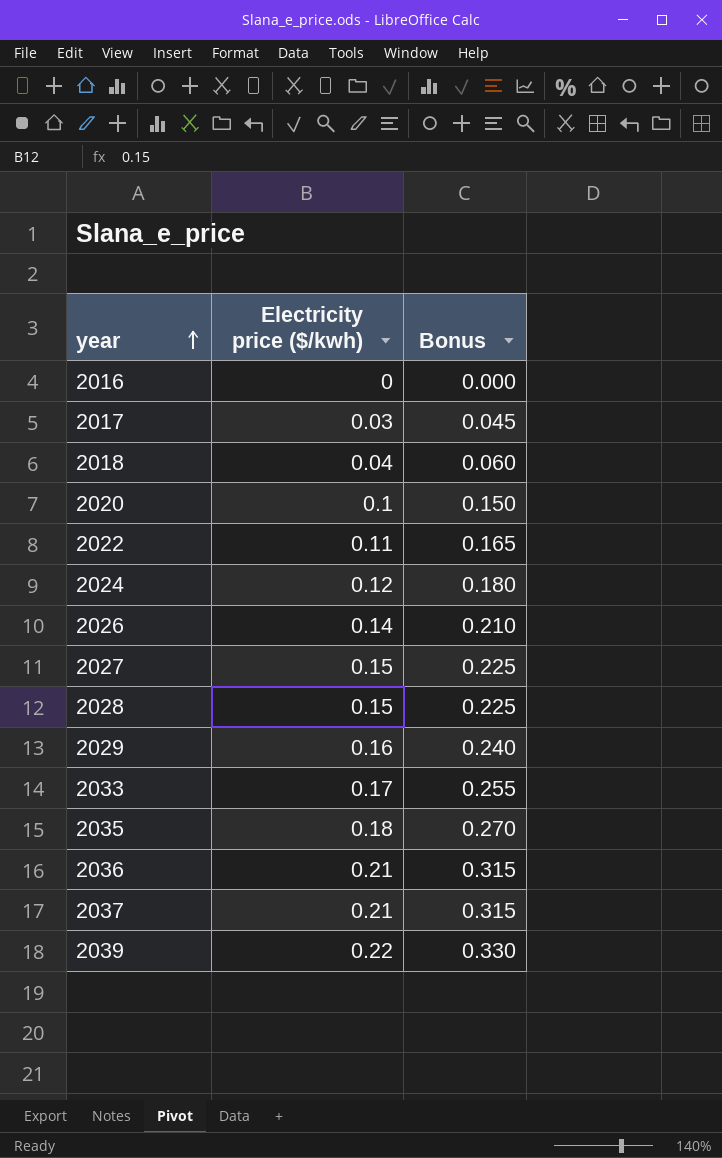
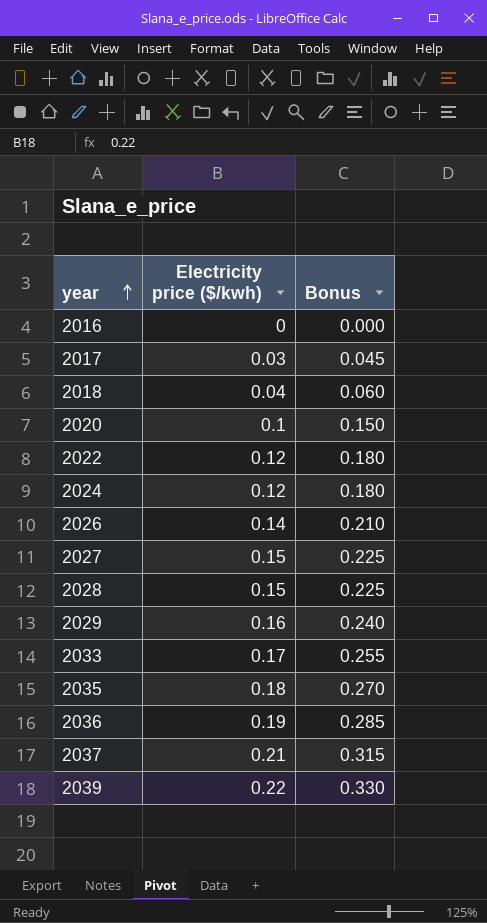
2022 | Electricity price ($/kwh): 0.11 -> 0.12
2022 | Bonus: 0.165 -> 0.180
2036 | Electricity price ($/kwh): 0.21 -> 0.19
2036 | Bonus: 0.315 -> 0.285

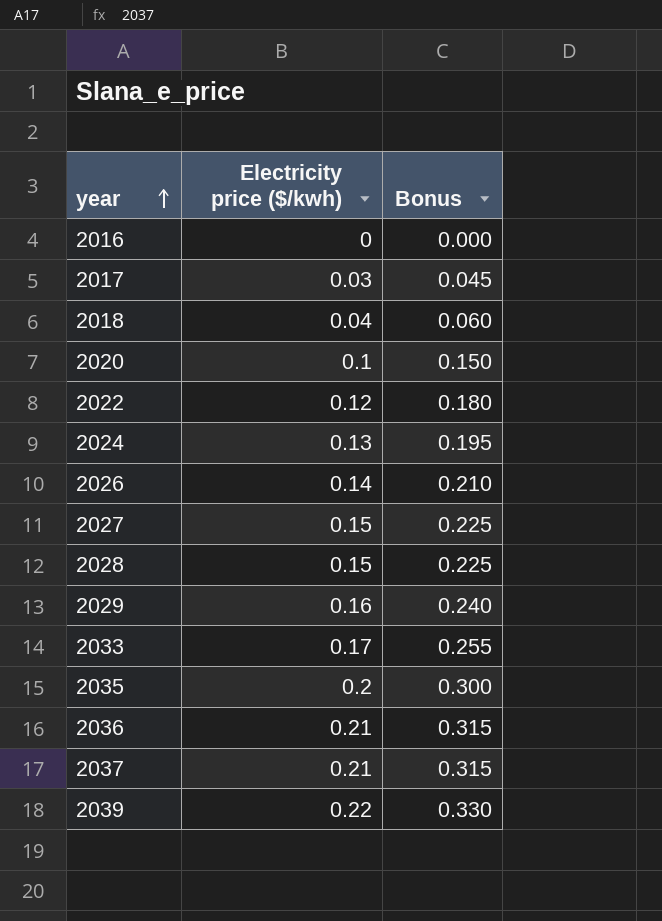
2024 | Electricity price ($/kwh): 0.12 -> 0.13
2024 | Bonus: 0.180 -> 0.195
2035 | Electricity price ($/kwh): 0.18 -> 0.2
2035 | Bonus: 0.270 -> 0.300
2036 | Electricity price ($/kwh): 0.19 -> 0.21
2036 | Bonus: 0.285 -> 0.315

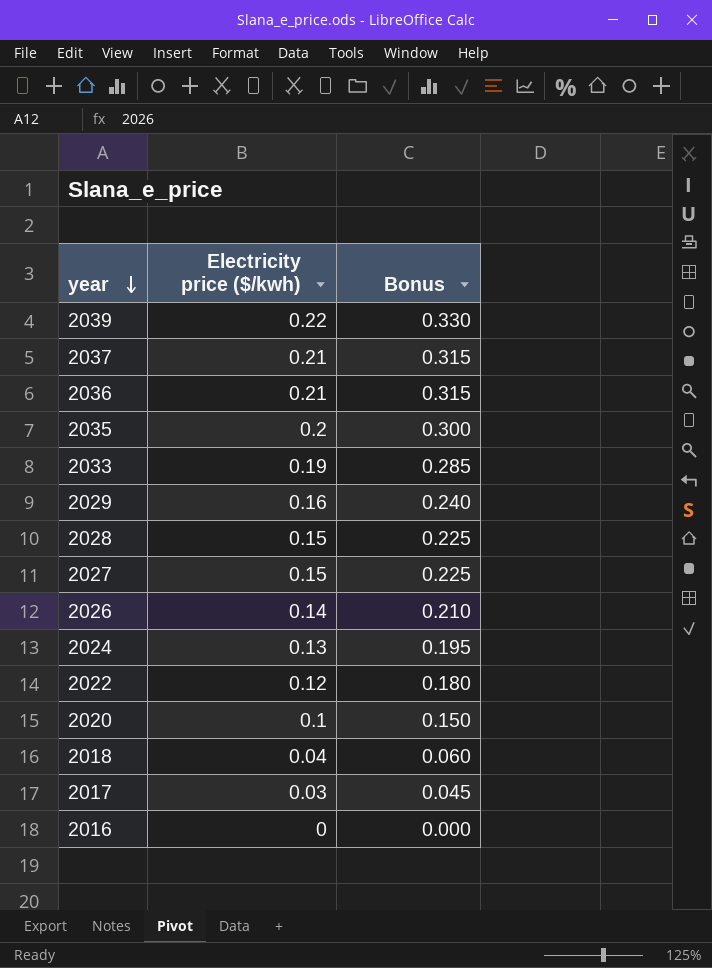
row order: year ascending -> year descending
2033 | Electricity price ($/kwh): 0.17 -> 0.19
2033 | Bonus: 0.255 -> 0.285

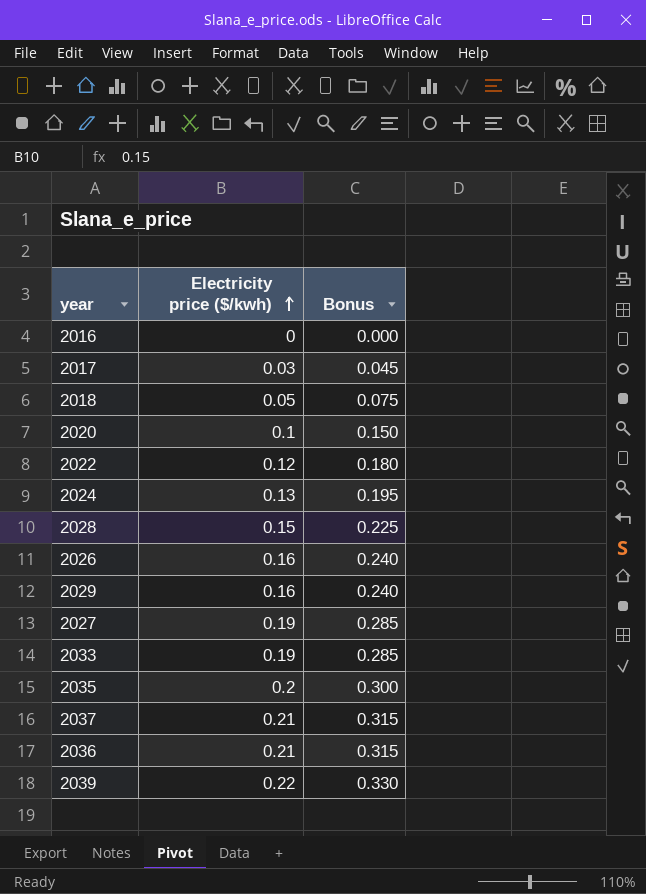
row order: year descending -> Electricity price ($/kwh) ascending
2018 | Electricity price ($/kwh): 0.04 -> 0.05
2018 | Bonus: 0.060 -> 0.075
2026 | Electricity price ($/kwh): 0.14 -> 0.16
2026 | Bonus: 0.210 -> 0.240
2027 | Electricity price ($/kwh): 0.15 -> 0.19
2027 | Bonus: 0.225 -> 0.285

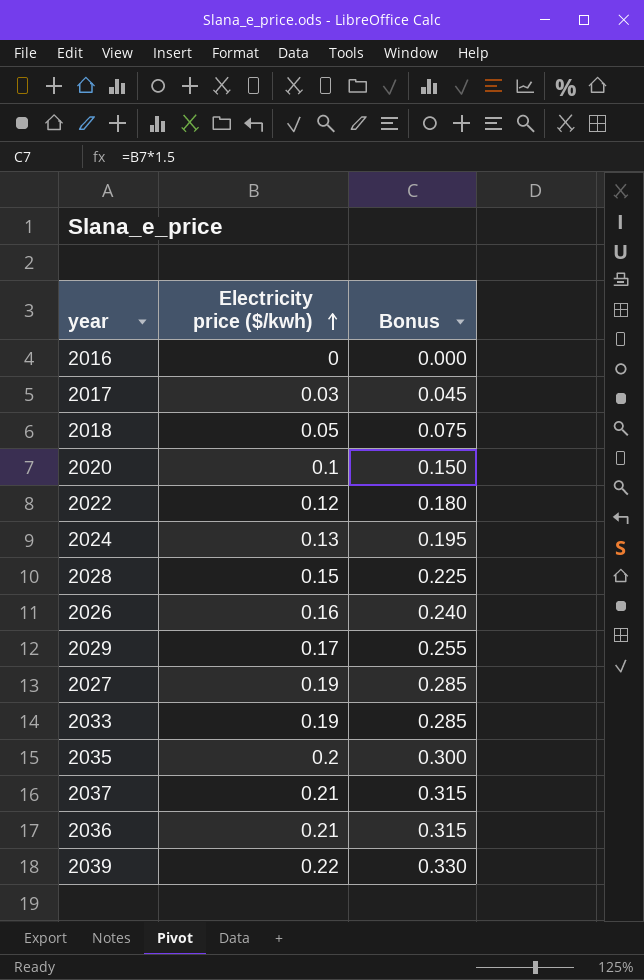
2029 | Electricity price ($/kwh): 0.16 -> 0.17
2029 | Bonus: 0.240 -> 0.255

